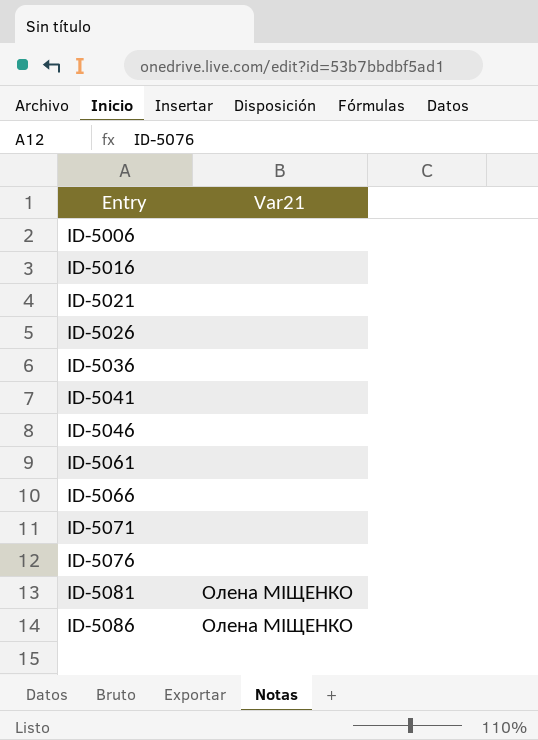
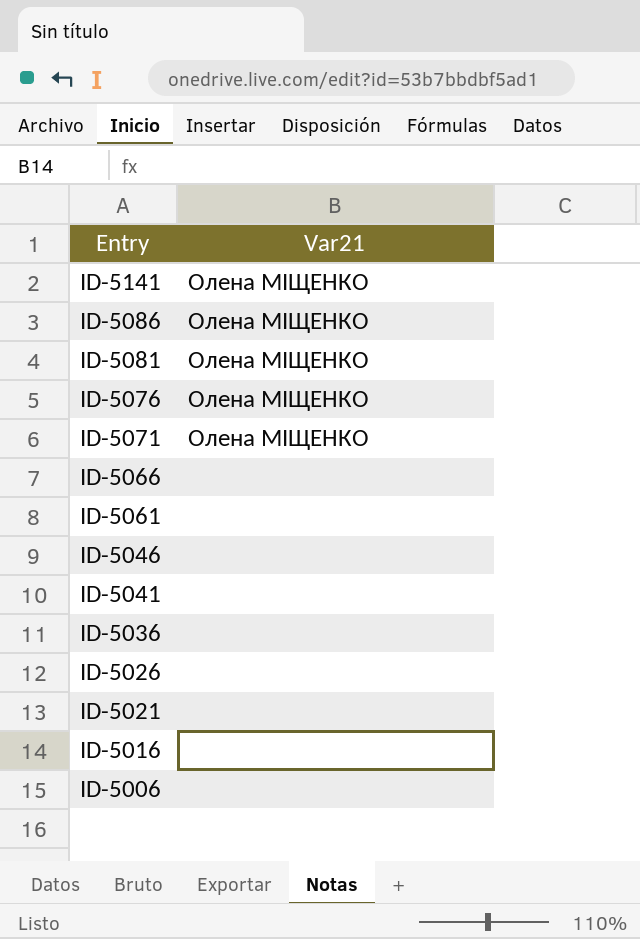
row order: Entry ascending -> Entry descending
row ID-5141: none -> Олена МІЩЕНКО
ID-5076 | Var21: none -> Олена МІЩЕНКО
ID-5071 | Var21: none -> Олена МІЩЕНКО

